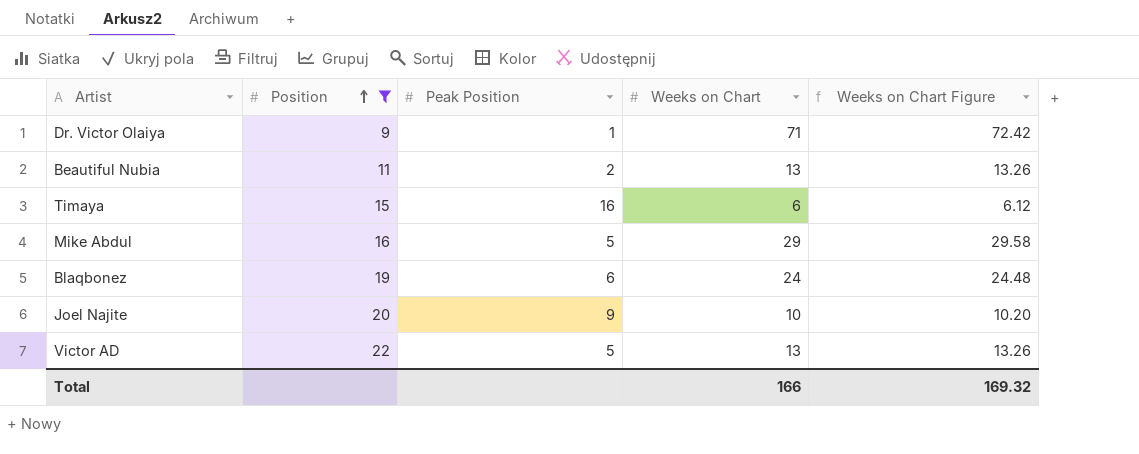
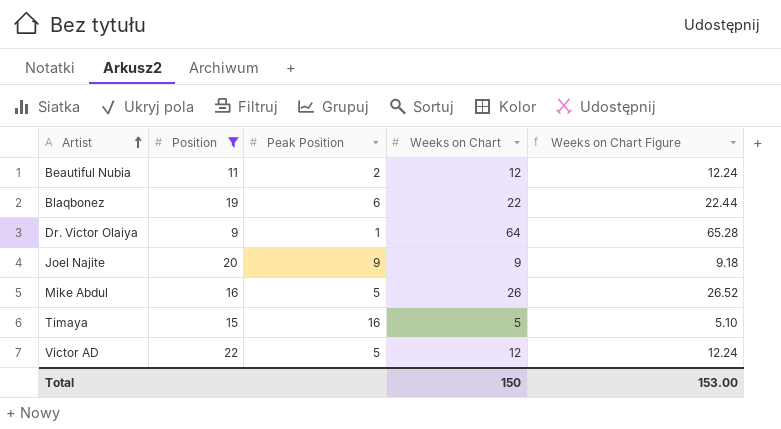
row order: Position ascending -> Artist ascending
Beautiful Nubia | Weeks on Chart: 13 -> 12
Beautiful Nubia | Weeks on Chart Figure: 13.26 -> 12.24
Blaqbonez | Weeks on Chart: 24 -> 22
Blaqbonez | Weeks on Chart Figure: 24.48 -> 22.44
Dr. Victor Olaiya | Weeks on Chart: 71 -> 64
Dr. Victor Olaiya | Weeks on Chart Figure: 72.42 -> 65.28
Joel Najite | Weeks on Chart: 10 -> 9
Joel Najite | Weeks on Chart Figure: 10.20 -> 9.18
Mike Abdul | Weeks on Chart: 29 -> 26
Mike Abdul | Weeks on Chart Figure: 29.58 -> 26.52
Timaya | Weeks on Chart: 6 -> 5
Timaya | Weeks on Chart Figure: 6.12 -> 5.10
Victor AD | Weeks on Chart: 13 -> 12
Victor AD | Weeks on Chart Figure: 13.26 -> 12.24
Total | Weeks on Chart: 166 -> 150
Total | Weeks on Chart Figure: 169.32 -> 153.00

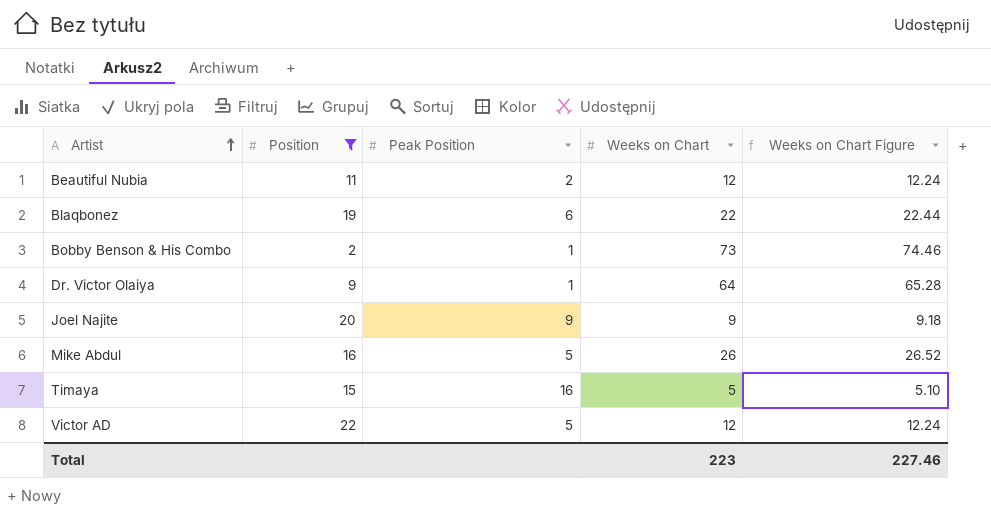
row Bobby Benson & His Combo: none -> 2 | 1 | 73 | 74.46
Total | Weeks on Chart: 150 -> 223
Total | Weeks on Chart Figure: 153.00 -> 227.46

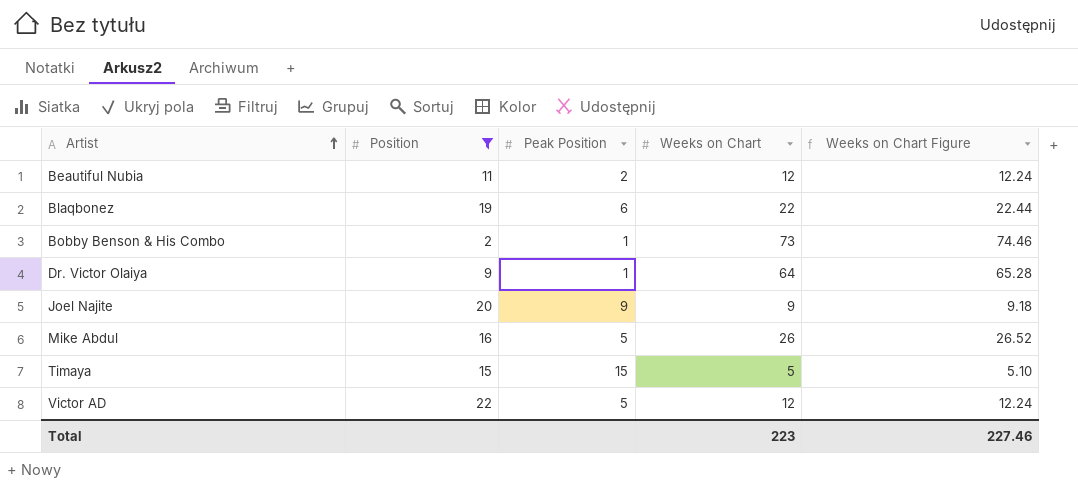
Timaya | Peak Position: 16 -> 15

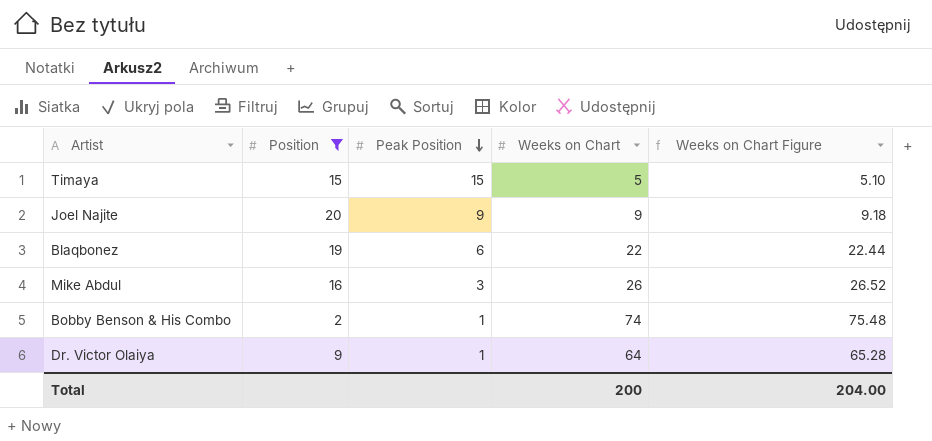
row order: Artist ascending -> Peak Position descending
row Beautiful Nubia: 11 | 2 | 12 | 12.24 -> none
row Victor AD: 22 | 5 | 12 | 12.24 -> none
Mike Abdul | Peak Position: 5 -> 3
Bobby Benson & His Combo | Weeks on Chart: 73 -> 74
Bobby Benson & His Combo | Weeks on Chart Figure: 74.46 -> 75.48
Total | Weeks on Chart: 223 -> 200
Total | Weeks on Chart Figure: 227.46 -> 204.00

